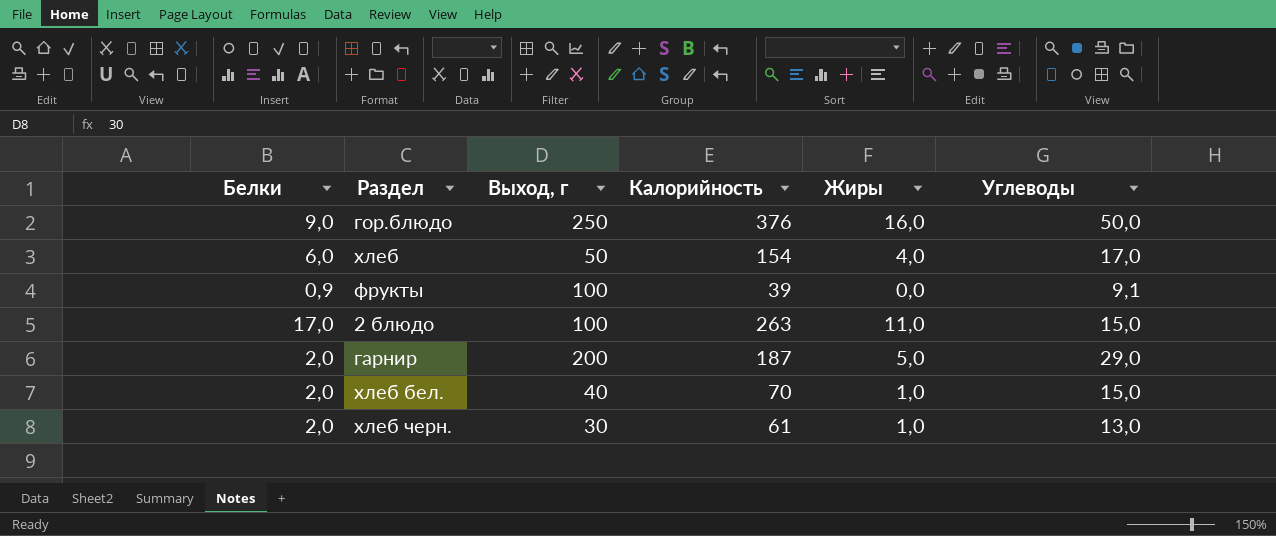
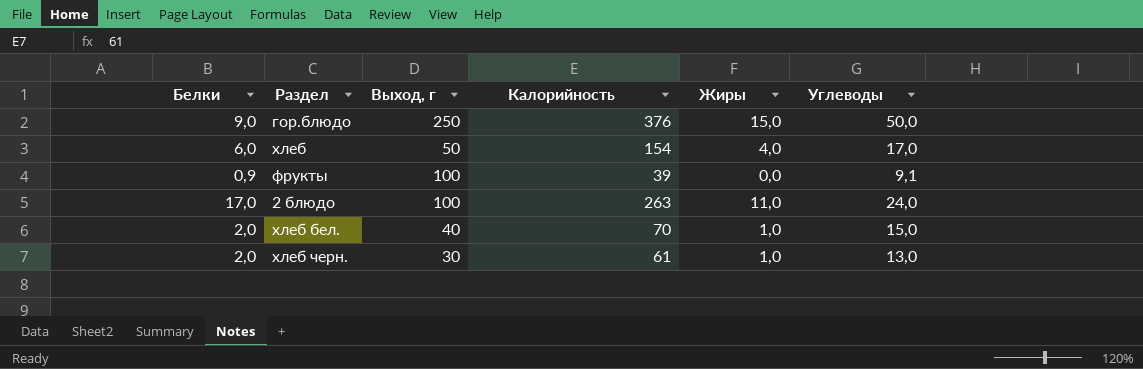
row гарнир: 2,0 | 200 | 187 | 5,0 | 29,0 -> none
гор.блюдо | Жиры: 16,0 -> 15,0
2 блюдо | Углеводы: 15,0 -> 24,0

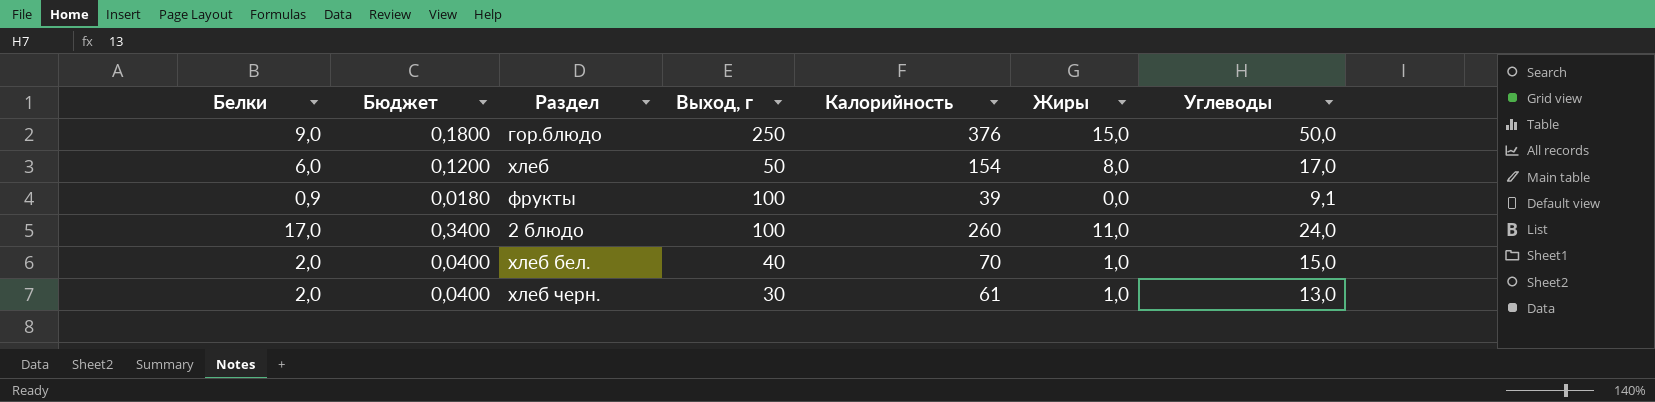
column Бюджет | formula: none -> [Белки] * 0,02
хлеб | Жиры: 4,0 -> 8,0
2 блюдо | Калорийность: 263 -> 260

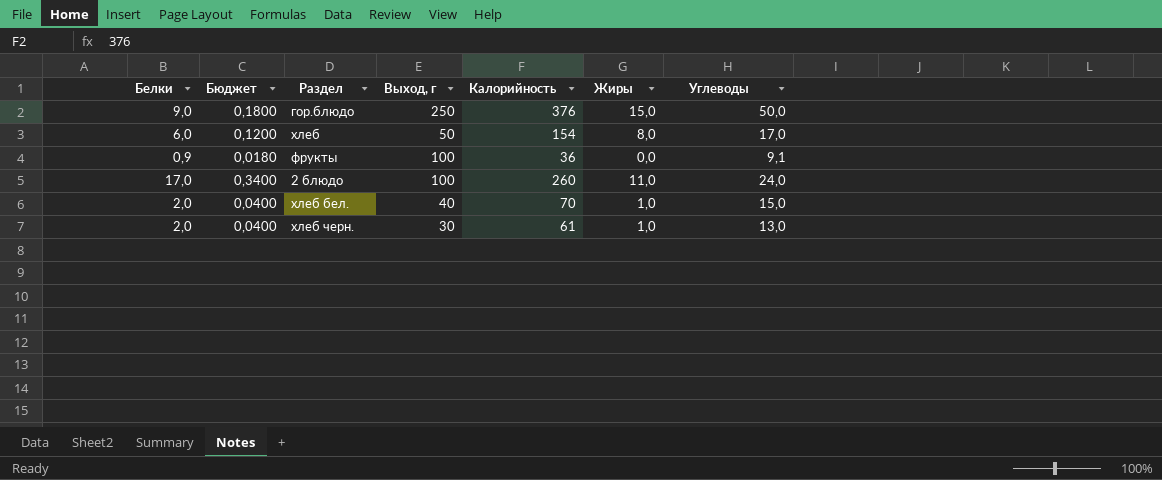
фрукты | Калорийность: 39 -> 36

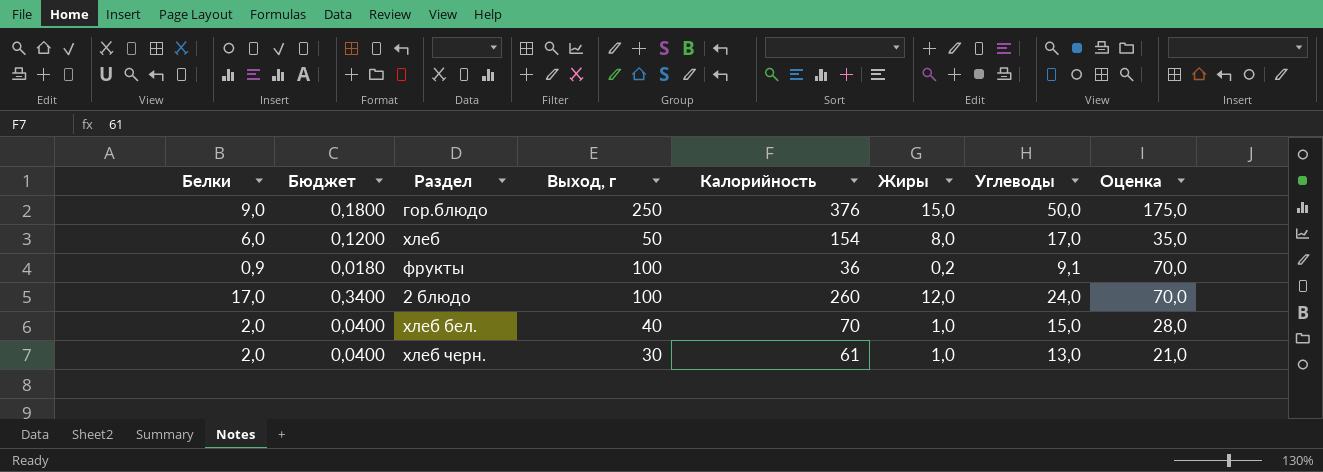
column Оценка | formula: none -> [Выход, г] * 0,7
фрукты | Жиры: 0,0 -> 0,2
2 блюдо | Жиры: 11,0 -> 12,0

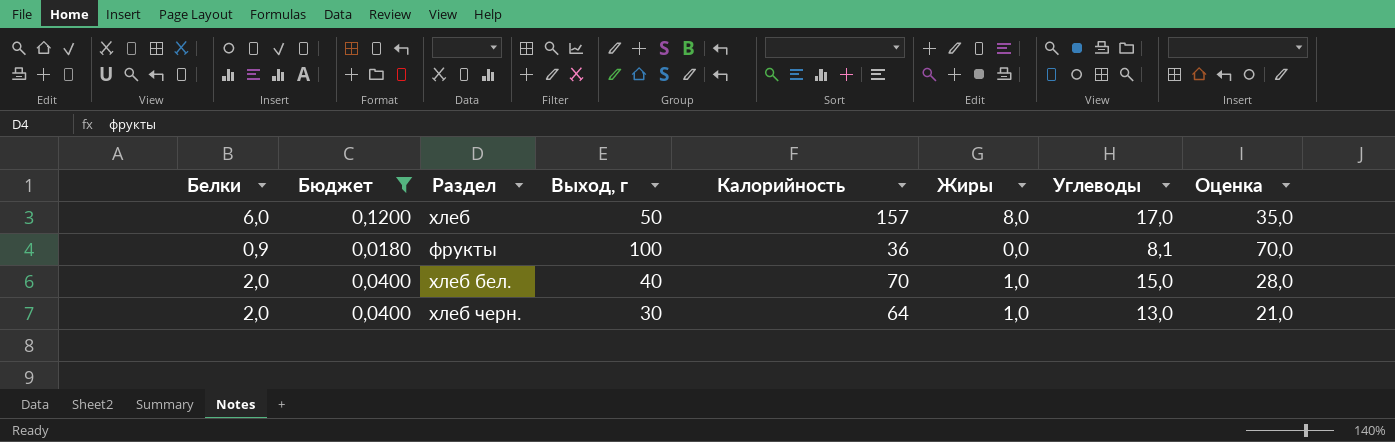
filter: none -> Бюджет <= 0,1200
хлеб | Калорийность: 154 -> 157
фрукты | Жиры: 0,2 -> 0,0
фрукты | Углеводы: 9,1 -> 8,1
хлеб черн. | Калорийность: 61 -> 64

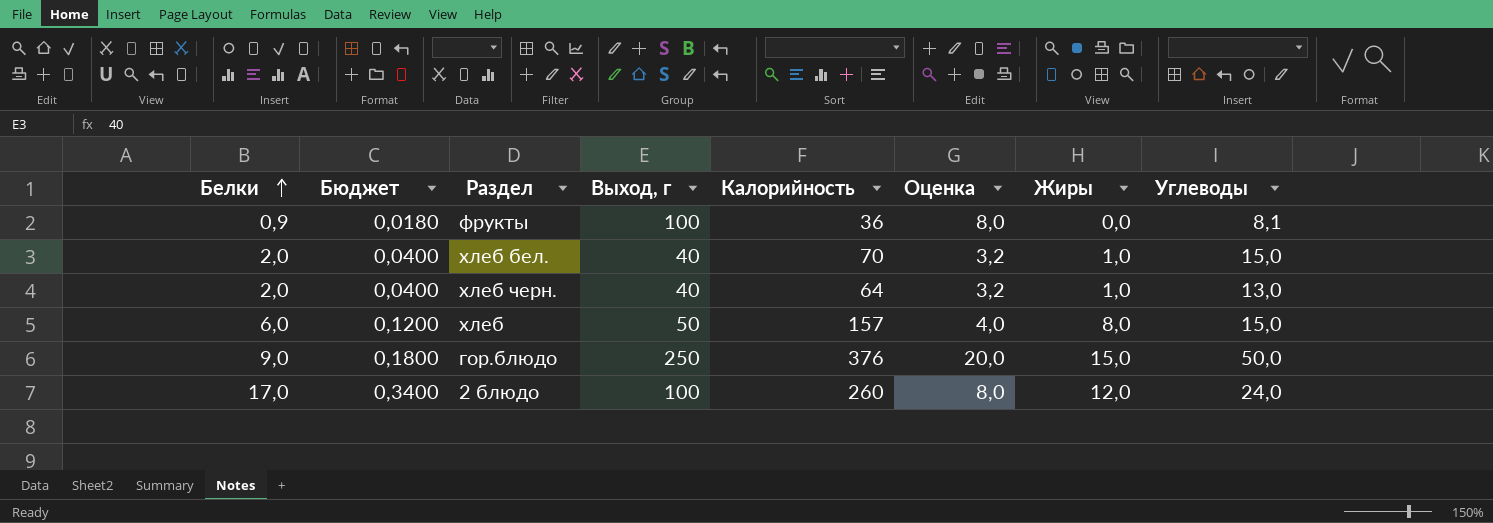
filter: Бюджет <= 0,1200 -> none
row order: none -> Белки ascending
column Оценка | formula: [Выход, г] * 0,7 -> [Выход, г] * 0,08
column Оценка | position: 8 -> 6
хлеб черн. | Выход, г: 30 -> 40
хлеб | Углеводы: 17,0 -> 15,0

